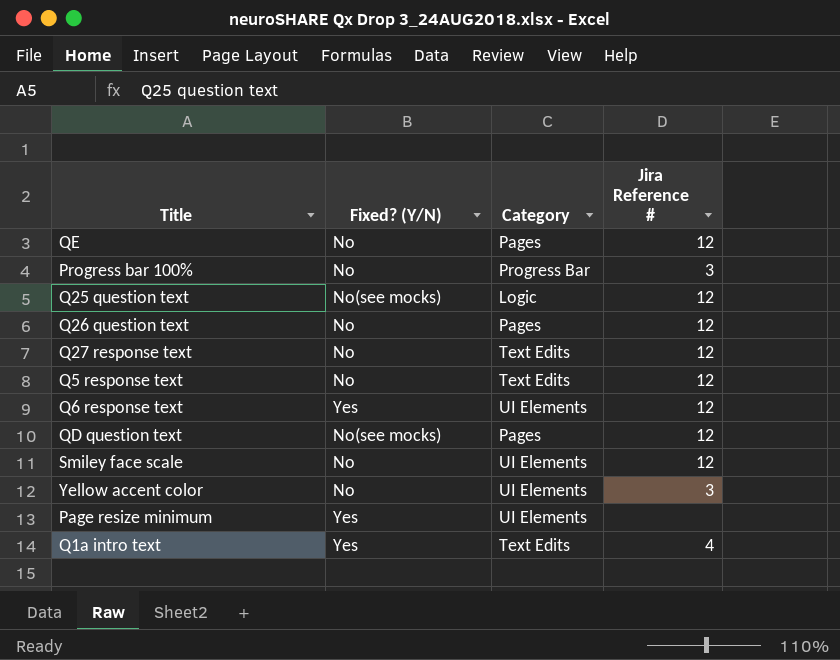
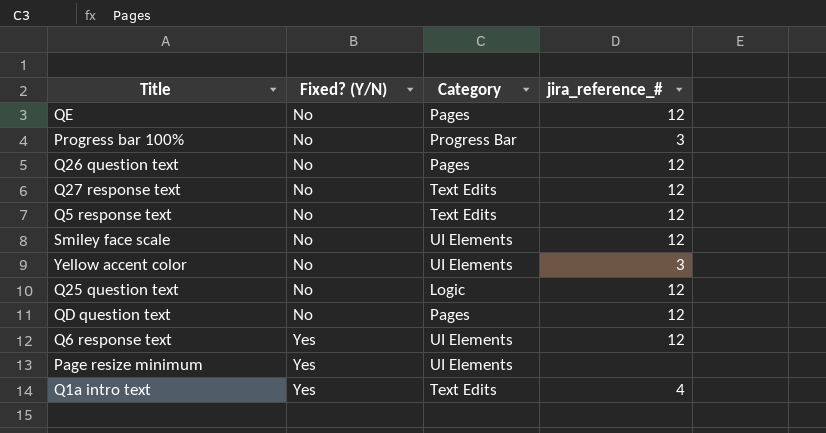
row order: none -> Fixed? (Y/N) ascending
column name: Jira Reference # -> jira_reference_#
Q25 question text | Fixed? (Y/N): No(see mocks) -> No
QD question text | Fixed? (Y/N): No(see mocks) -> No

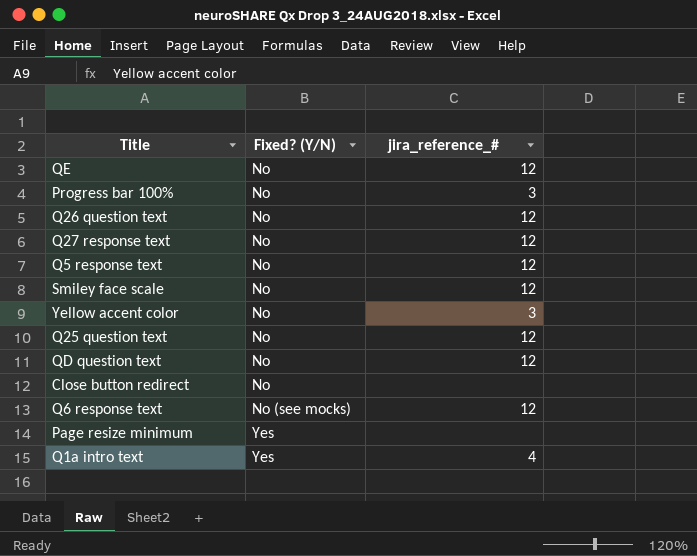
column Category | position: 3 -> none
row Close button redirect: none -> No | none
Q6 response text | Fixed? (Y/N): Yes -> No (see mocks)

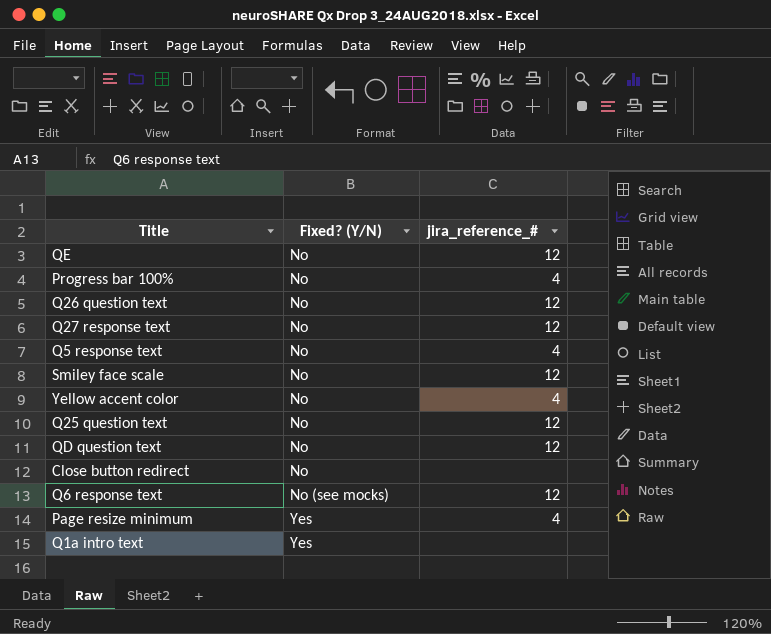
Progress bar 100% | jira_reference_#: 3 -> 4
Q5 response text | jira_reference_#: 12 -> 4
Yellow accent color | jira_reference_#: 3 -> 4
Page resize minimum | jira_reference_#: none -> 4
Q1a intro text | jira_reference_#: 4 -> none

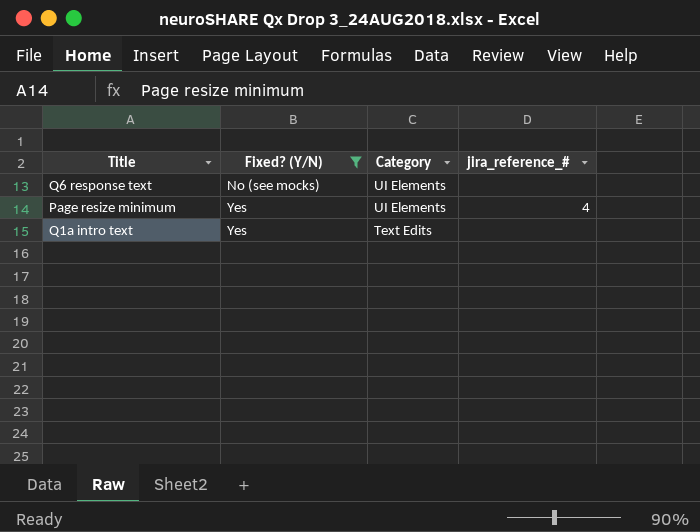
filter: none -> Fixed? (Y/N) != No
column Category | position: none -> 3
Q6 response text | jira_reference_#: 12 -> none

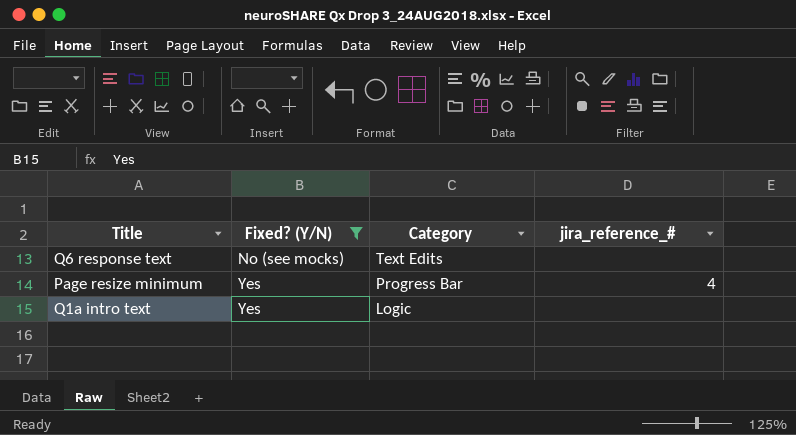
Q6 response text | Category: UI Elements -> Text Edits
Page resize minimum | Category: UI Elements -> Progress Bar
Q1a intro text | Category: Text Edits -> Logic

